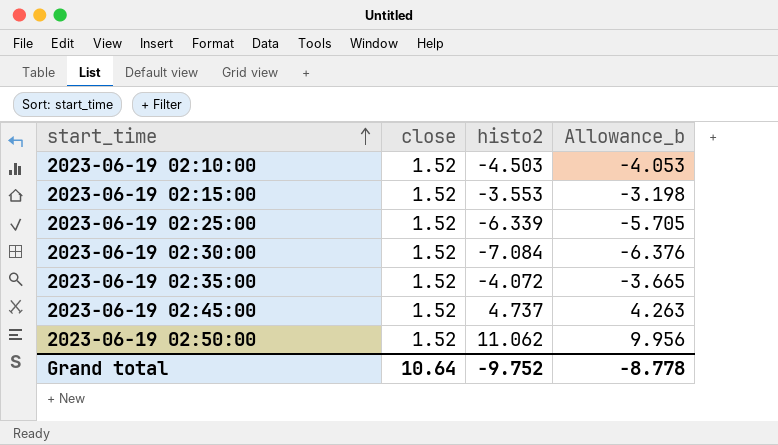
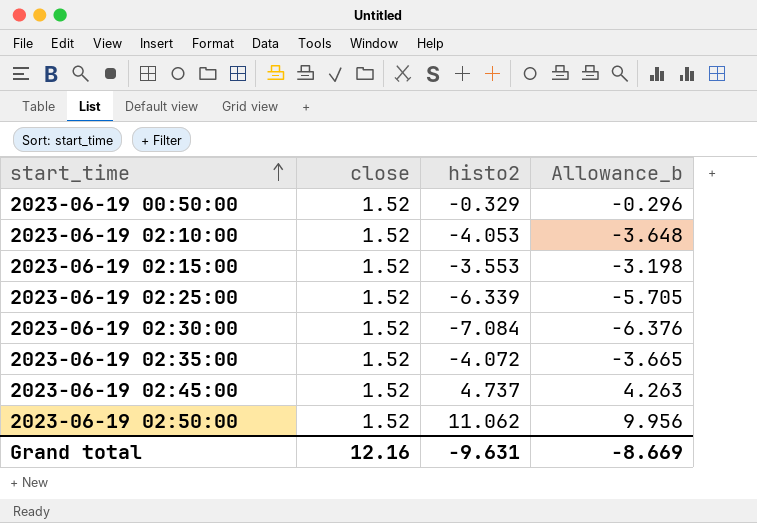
row 2023-06-19 00:50:00: none -> 1.52 | -0.329 | -0.296
2023-06-19 02:10:00 | histo2: -4.503 -> -4.053
2023-06-19 02:10:00 | Allowance_b: -4.053 -> -3.648
Grand total | close: 10.64 -> 12.16
Grand total | histo2: -9.752 -> -9.631
Grand total | Allowance_b: -8.778 -> -8.669

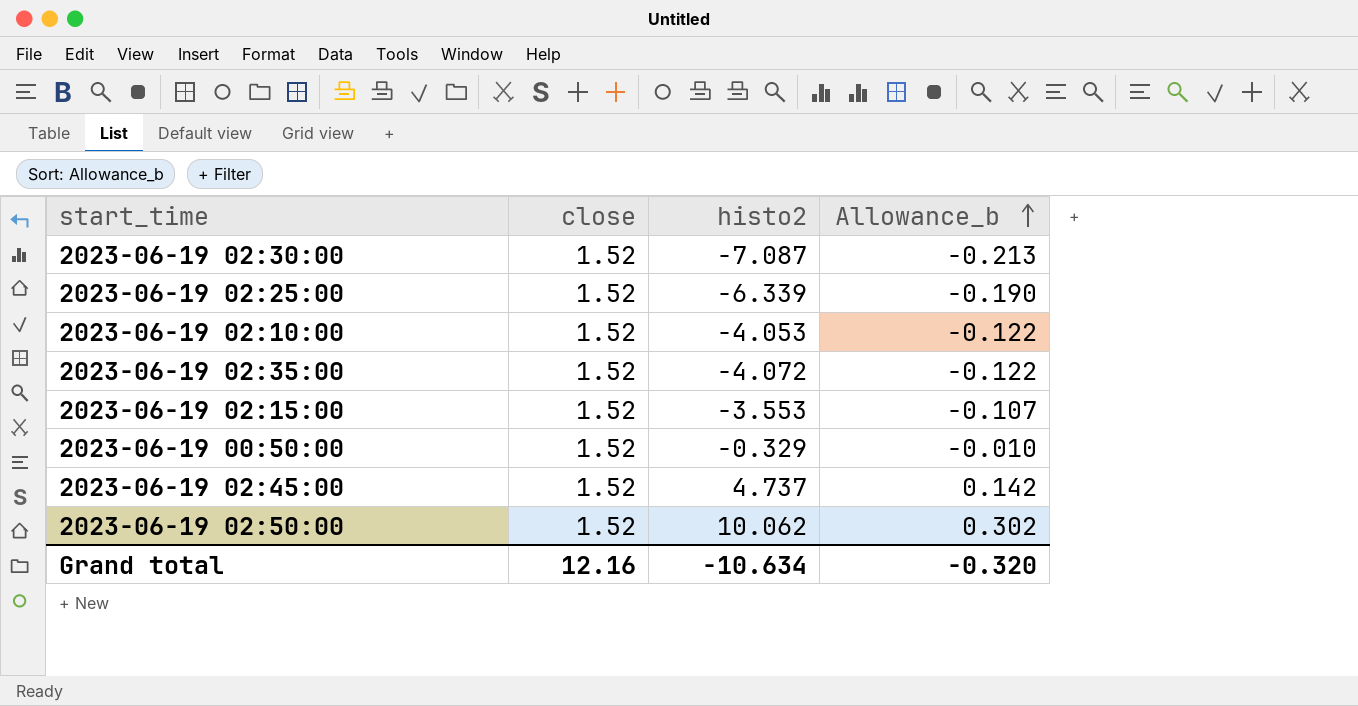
row order: start_time ascending -> Allowance_b ascending
column Allowance_b | formula: [histo2] * 0.9 -> [histo2] * 0.03
2023-06-19 02:30:00 | histo2: -7.084 -> -7.087
2023-06-19 02:50:00 | histo2: 11.062 -> 10.062
Grand total | histo2: -9.631 -> -10.634
Grand total | Allowance_b: -8.669 -> -0.320

